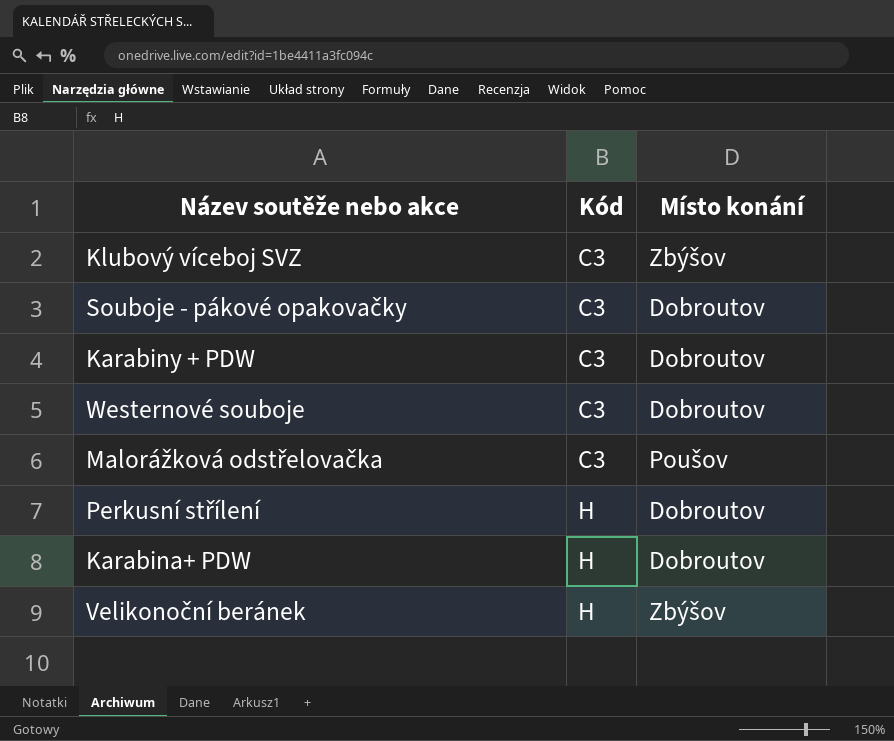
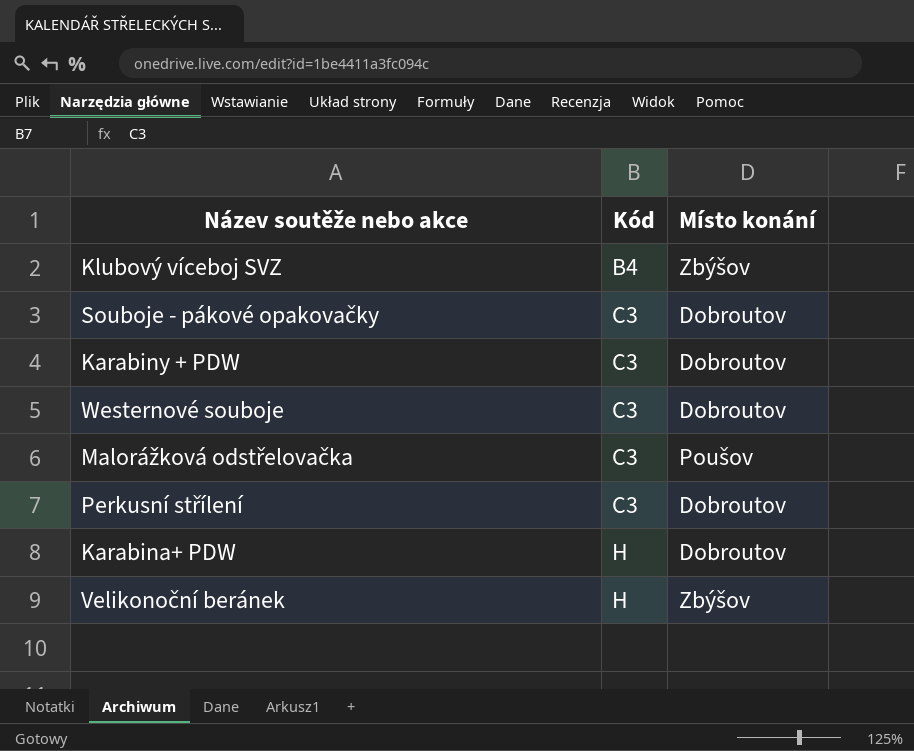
Klubový víceboj SVZ | Kód: C3 -> B4
Perkusní střílení | Kód: H -> C3

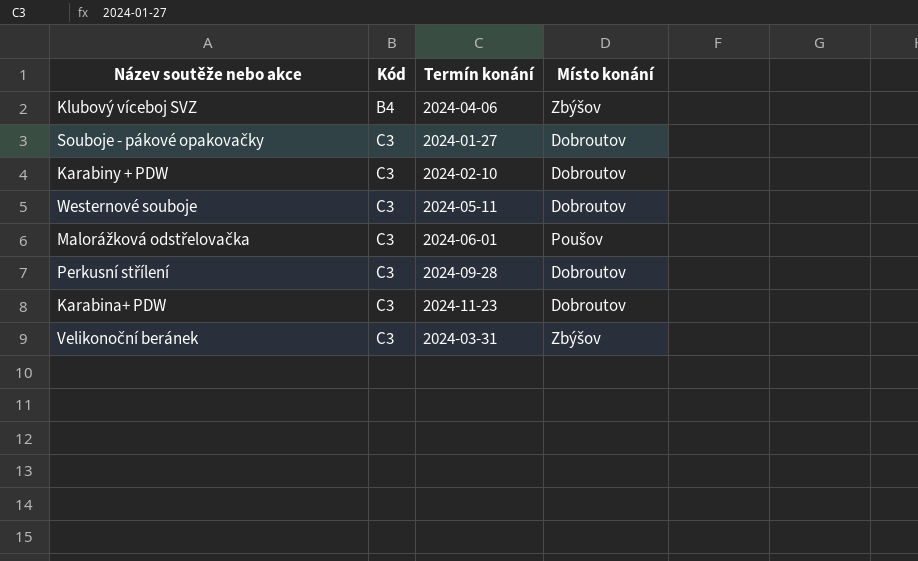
column Termín konání | position: none -> 3
Karabina+ PDW | Kód: H -> C3
Velikonoční beránek | Kód: H -> C3

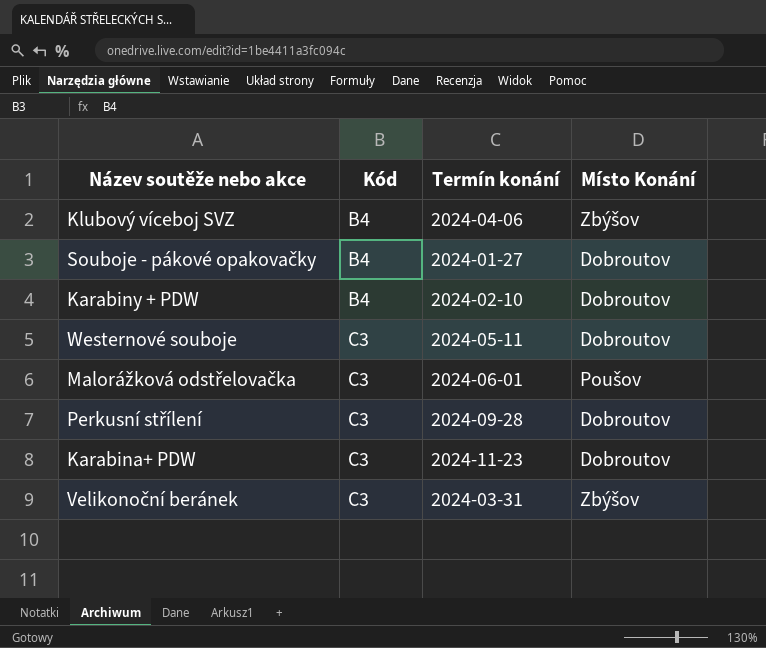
column name: Místo konání -> Místo Konání
Souboje - pákové opakovačky | Kód: C3 -> B4
Karabiny + PDW | Kód: C3 -> B4

